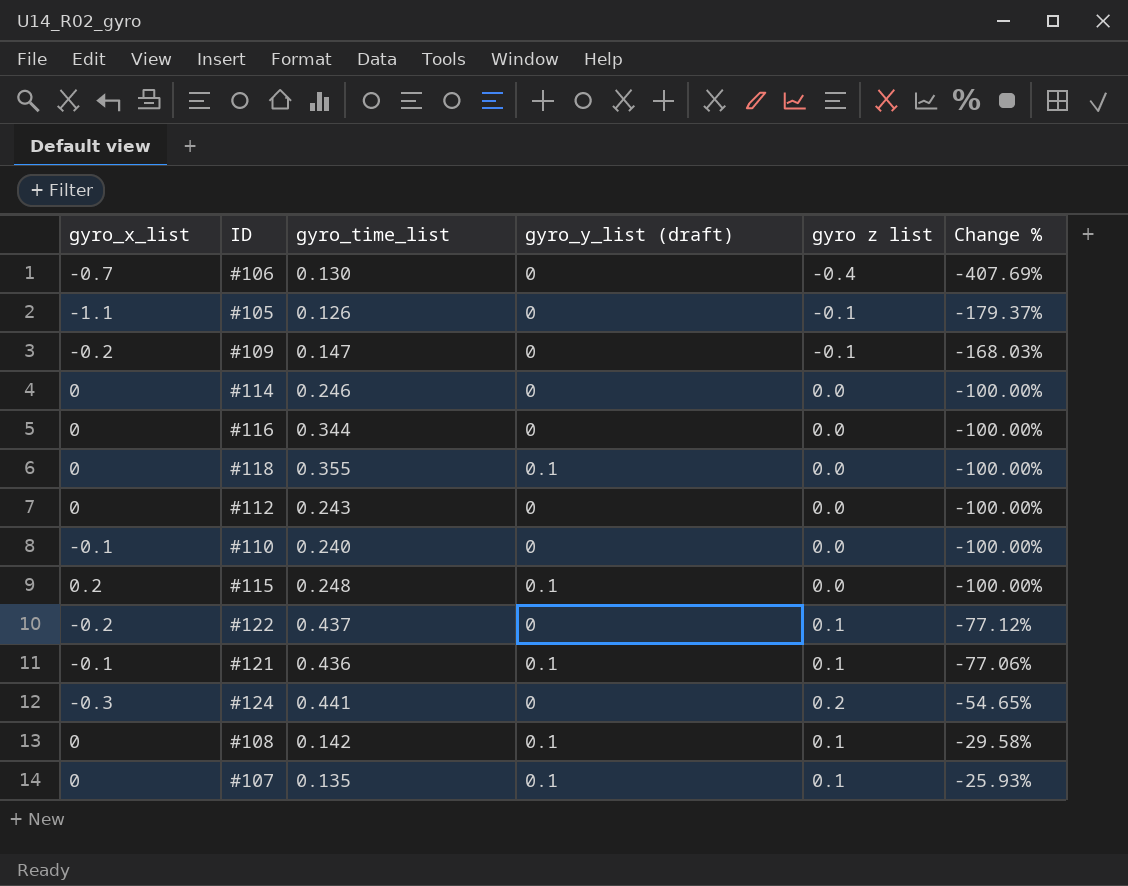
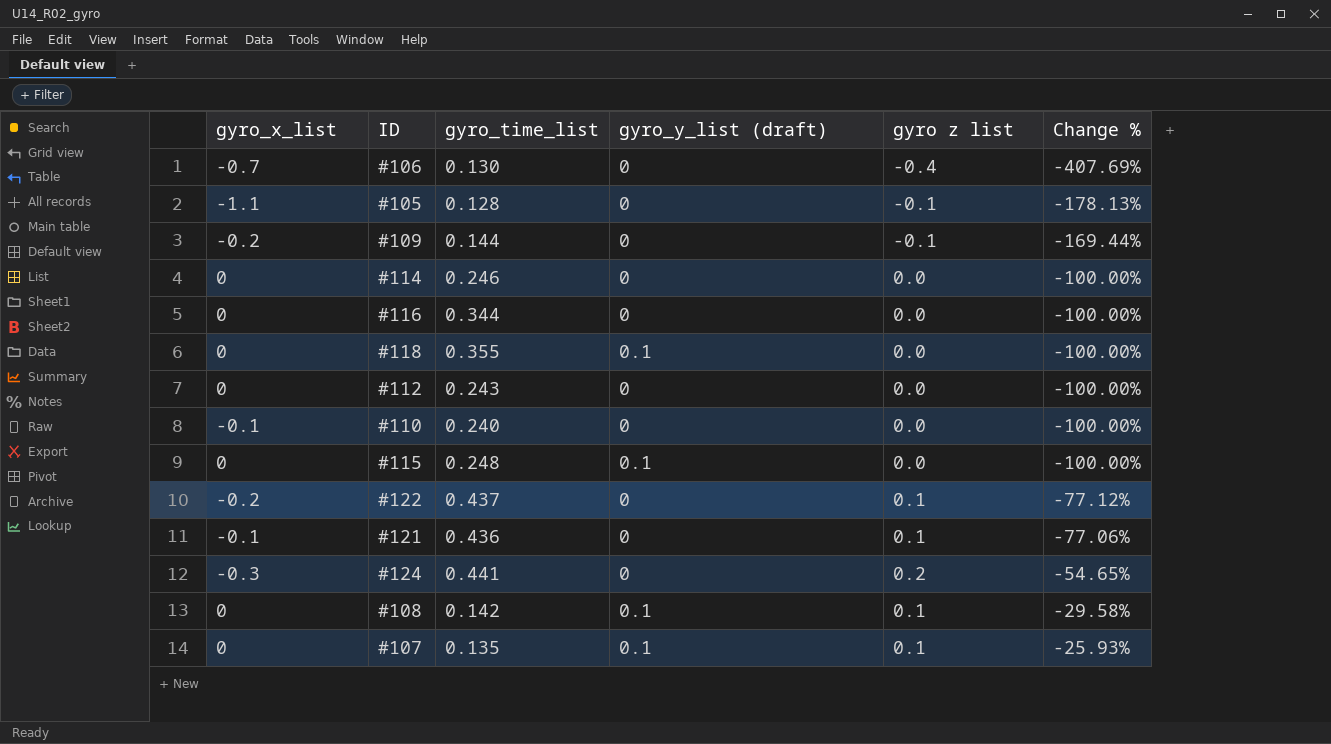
#105 | gyro_time_list: 0.126 -> 0.128
#105 | Change %: -179.37% -> -178.13%
#109 | gyro_time_list: 0.147 -> 0.144
#109 | Change %: -168.03% -> -169.44%
#115 | gyro_x_list: 0.2 -> 0
#121 | gyro_y_list (draft): 0.1 -> 0

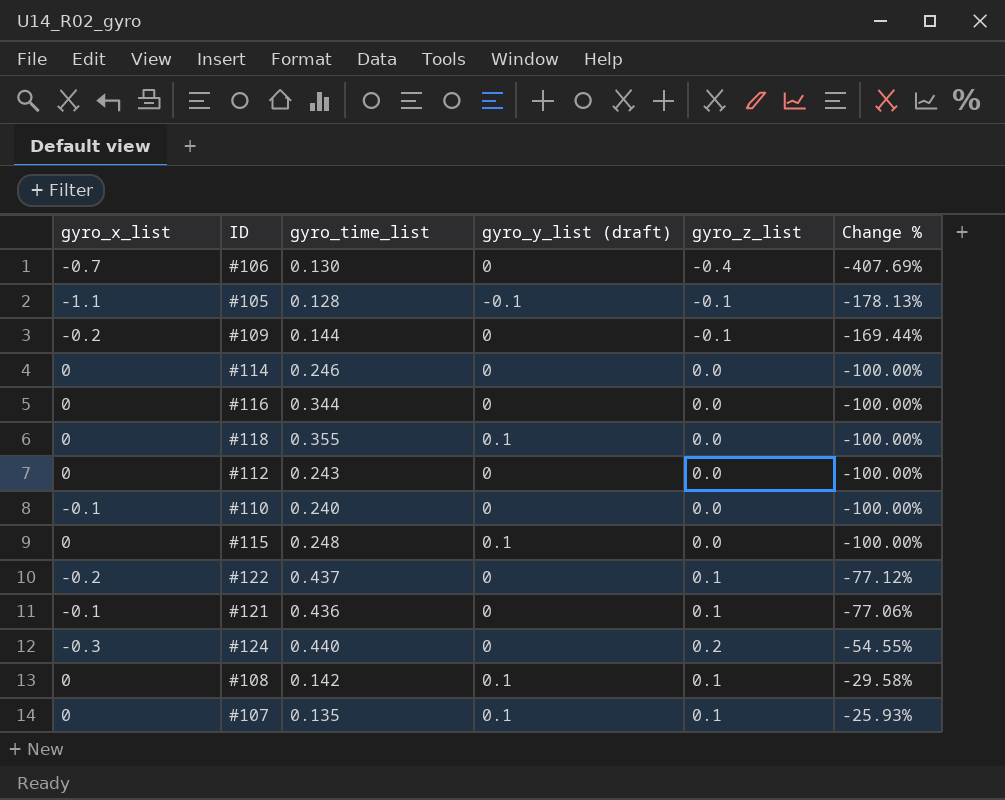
column name: gyro z list -> gyro_z_list
#105 | gyro_y_list (draft): 0 -> -0.1
#124 | gyro_time_list: 0.441 -> 0.440
#124 | Change %: -54.65% -> -54.55%

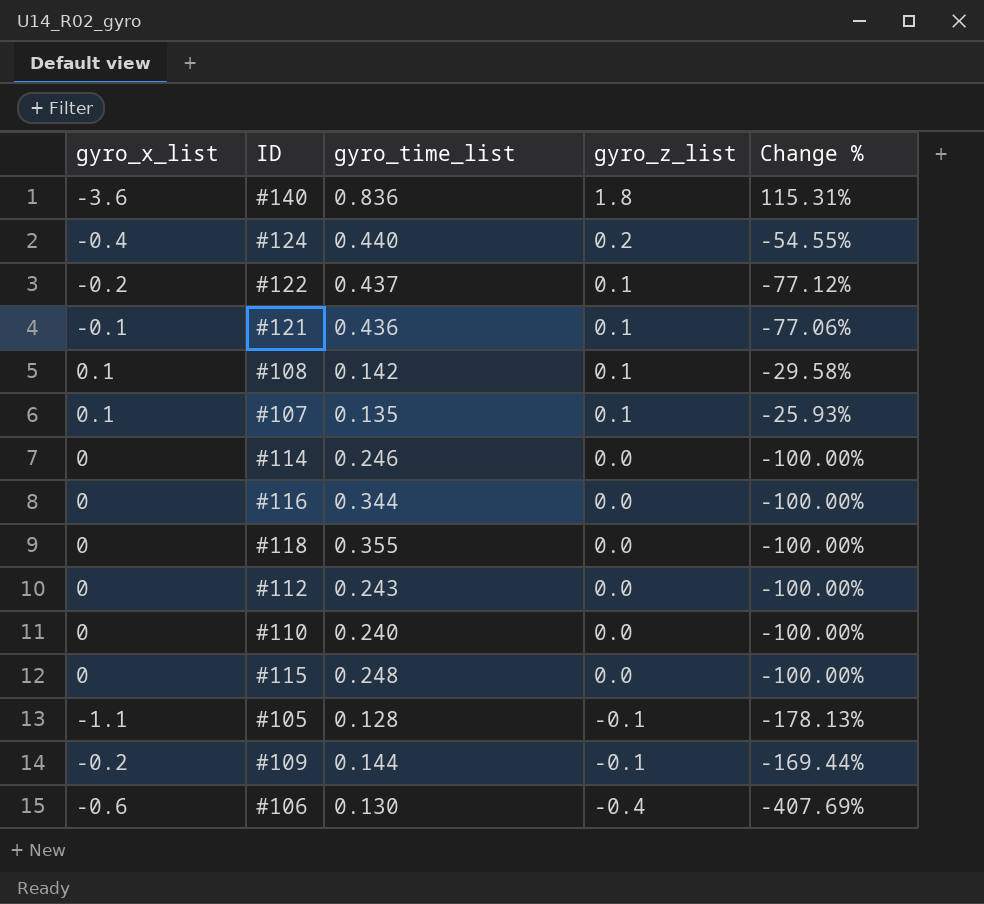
row order: Change % ascending -> gyro_z_list descending
column gyro_y_list (draft) | position: 4 -> none
row #140: none -> -3.6 | 0.836 | 1.8 | 115.31%
#124 | gyro_x_list: -0.3 -> -0.4
#108 | gyro_x_list: 0 -> 0.1
#107 | gyro_x_list: 0 -> 0.1
#110 | gyro_x_list: -0.1 -> 0
#106 | gyro_x_list: -0.7 -> -0.6

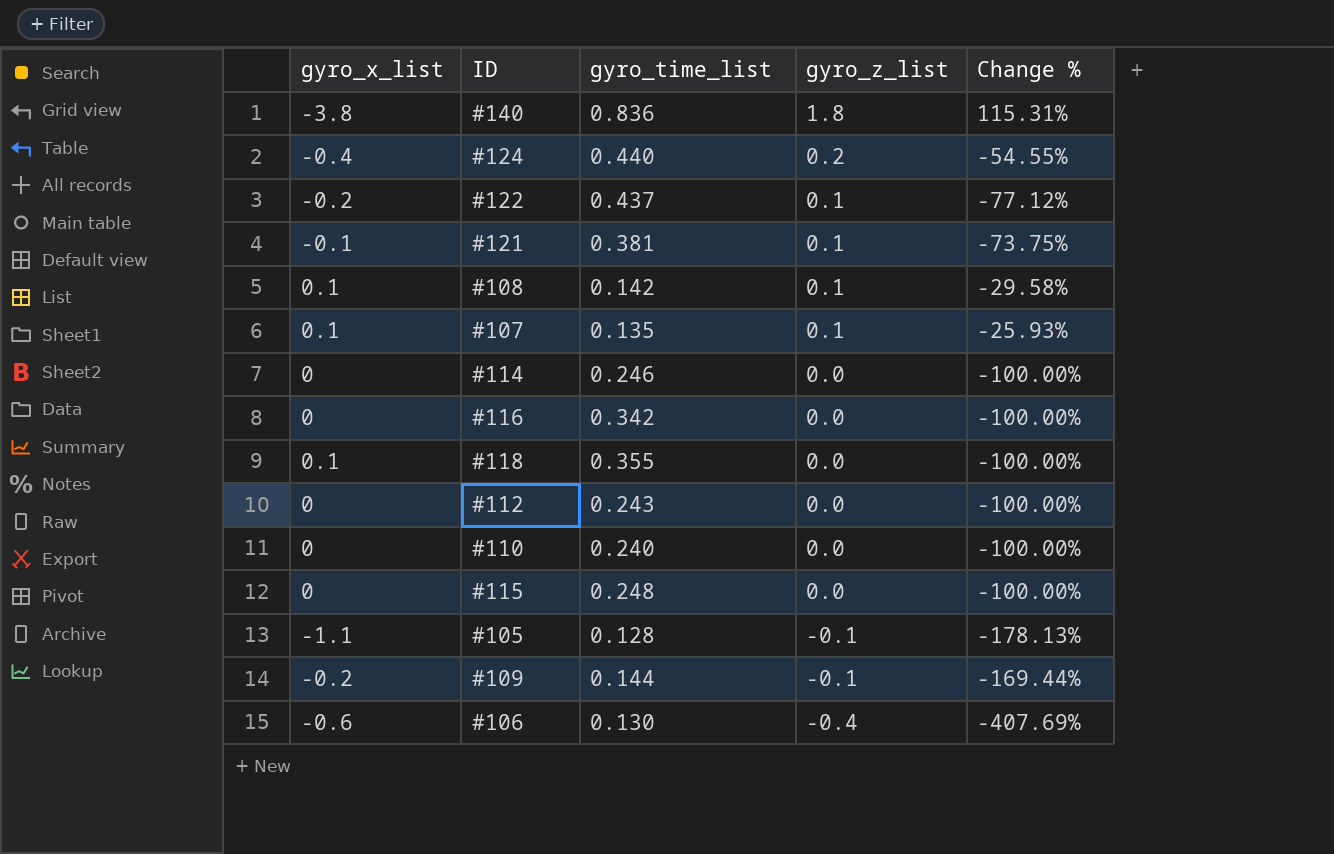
#140 | gyro_x_list: -3.6 -> -3.8
#121 | gyro_time_list: 0.436 -> 0.381
#121 | Change %: -77.06% -> -73.75%
#116 | gyro_time_list: 0.344 -> 0.342
#118 | gyro_x_list: 0 -> 0.1

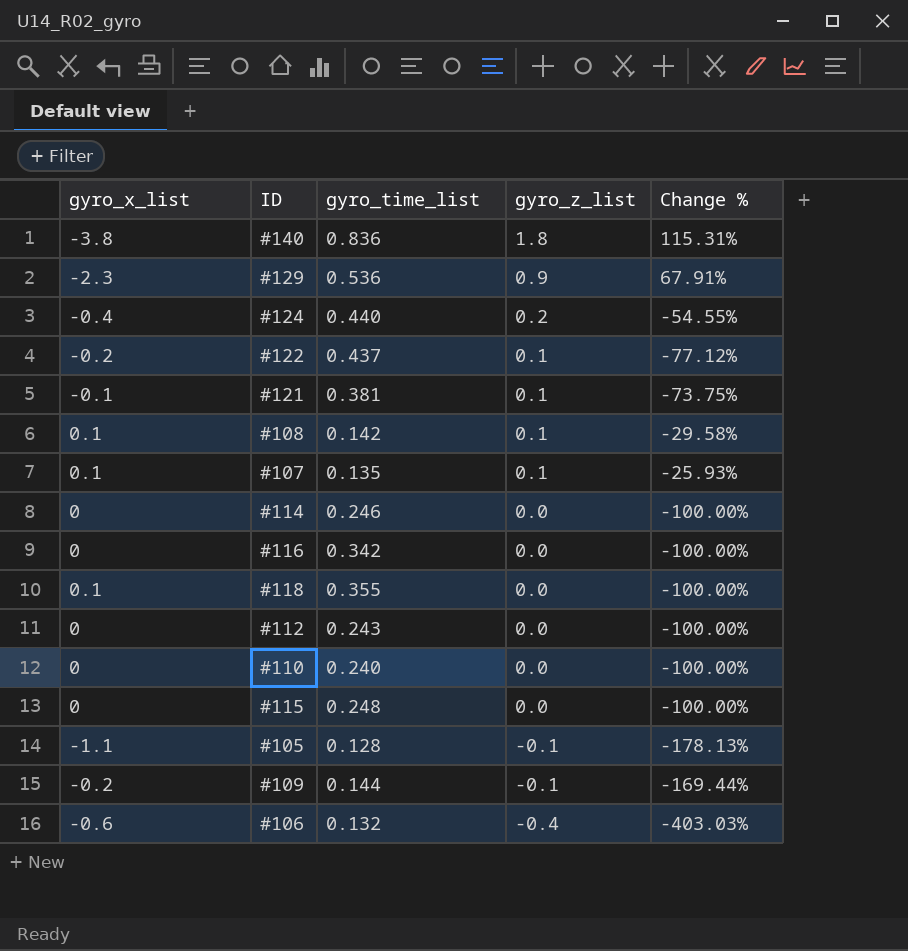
row #129: none -> -2.3 | 0.536 | 0.9 | 67.91%
#106 | gyro_time_list: 0.130 -> 0.132
#106 | Change %: -407.69% -> -403.03%

